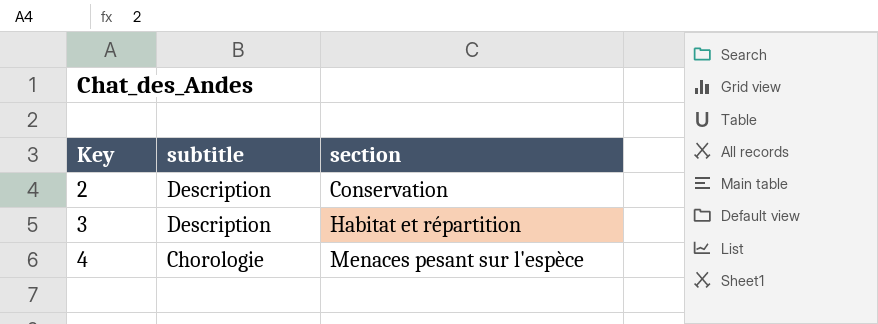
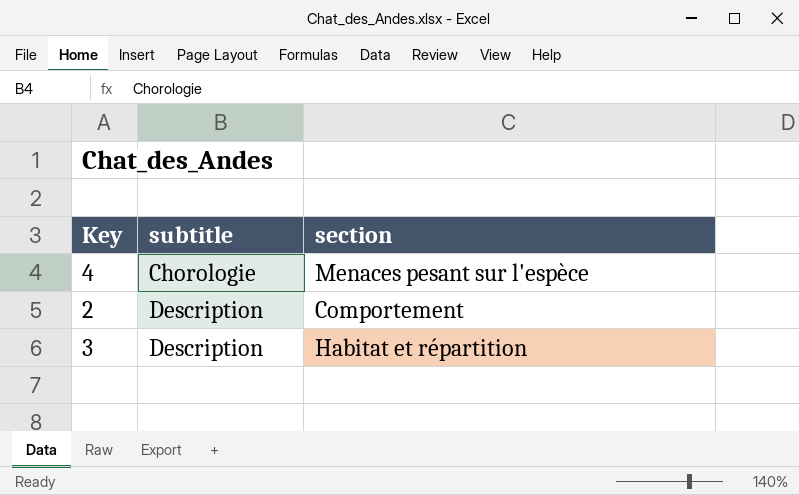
row order: Key ascending -> subtitle ascending
2 | section: Conservation -> Comportement

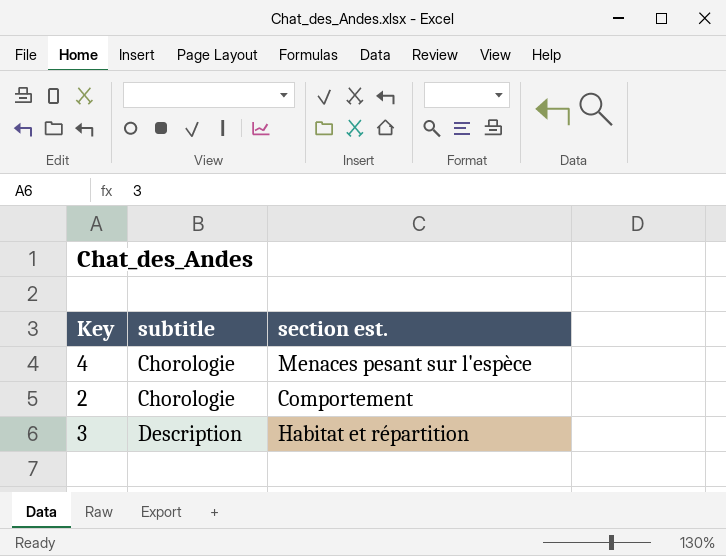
column name: section -> section est.
2 | subtitle: Description -> Chorologie

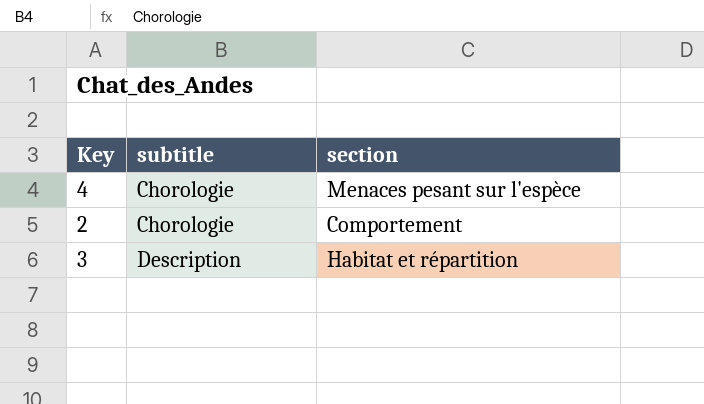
column name: section est. -> section

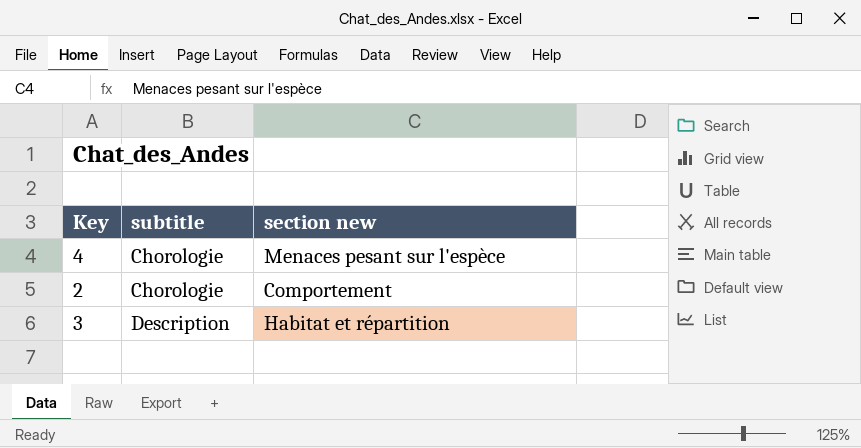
column name: section -> section new

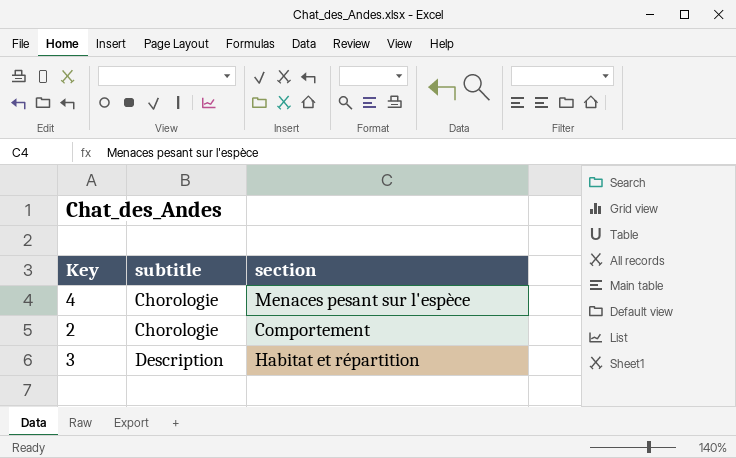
column name: section new -> section

